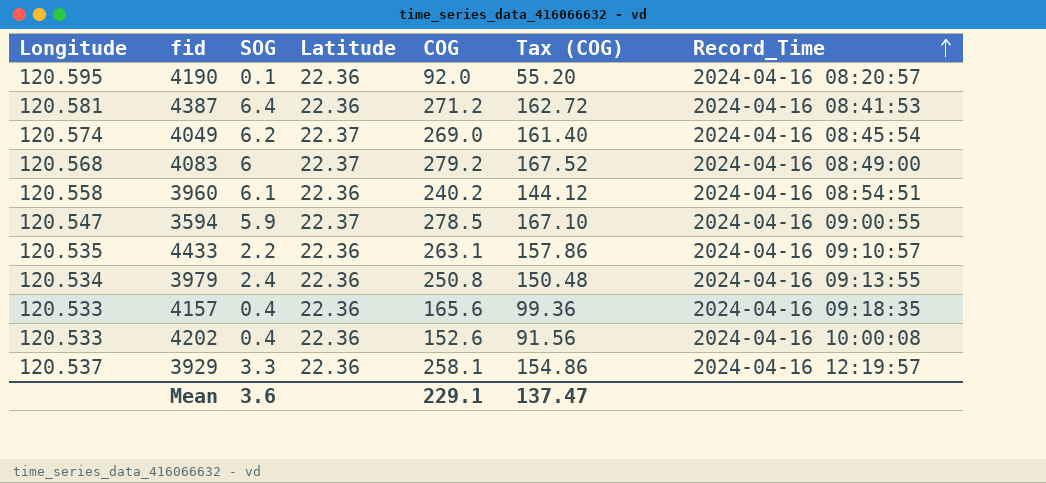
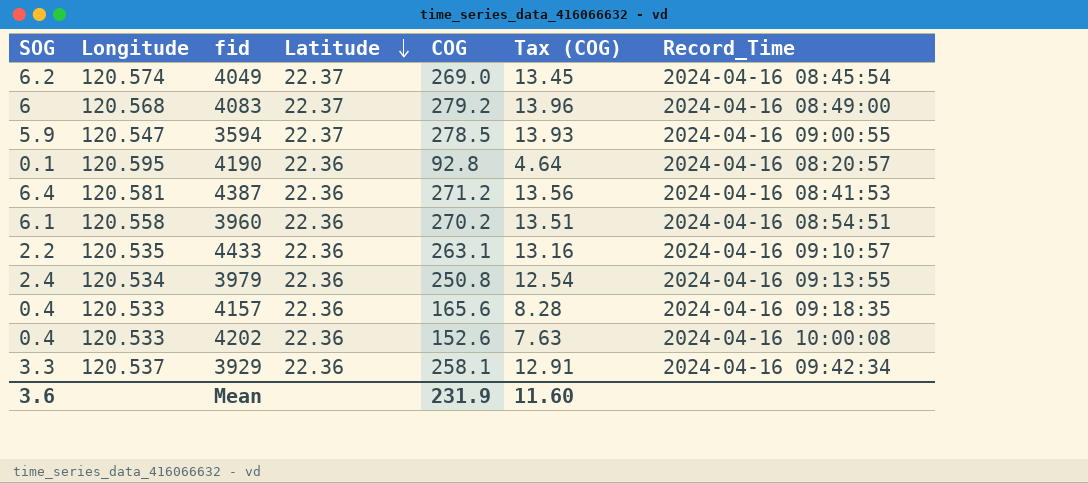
row order: Record_Time ascending -> Latitude descending
column SOG | position: 3 -> 1
column Tax (COG) | formula: [COG] * 0.6 -> [COG] * 0.05
4190 | COG: 92.0 -> 92.8
3960 | COG: 240.2 -> 270.2
3929 | Record_Time: 2024-04-16 12:19:57 -> 2024-04-16 09:42:34
Mean | COG: 229.1 -> 231.9
Mean | Tax (COG): 137.47 -> 11.60

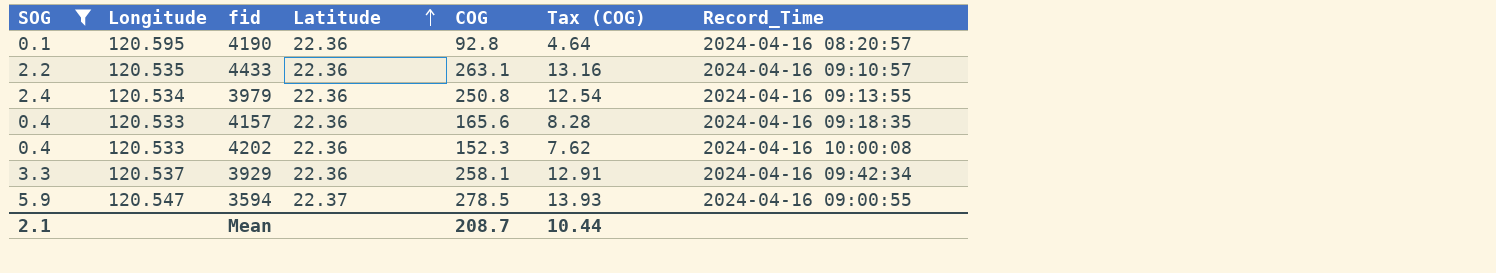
filter: none -> SOG <= 5.9
row order: Latitude descending -> Latitude ascending
4202 | COG: 152.6 -> 152.3
4202 | Tax (COG): 7.63 -> 7.62
Mean | SOG: 3.6 -> 2.1
Mean | COG: 231.9 -> 208.7
Mean | Tax (COG): 11.60 -> 10.44

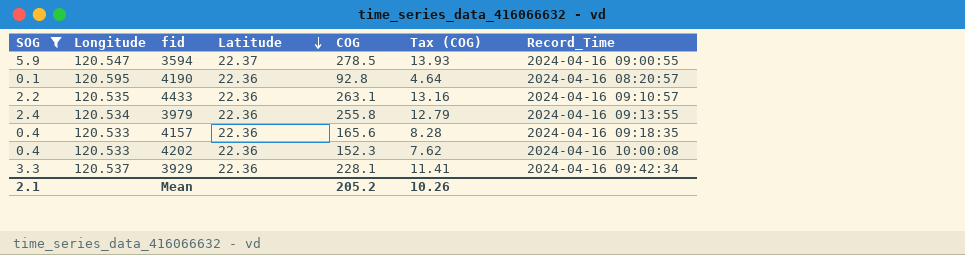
row order: Latitude ascending -> Latitude descending
3979 | COG: 250.8 -> 255.8
3979 | Tax (COG): 12.54 -> 12.79
3929 | COG: 258.1 -> 228.1
3929 | Tax (COG): 12.91 -> 11.41
Mean | COG: 208.7 -> 205.2
Mean | Tax (COG): 10.44 -> 10.26

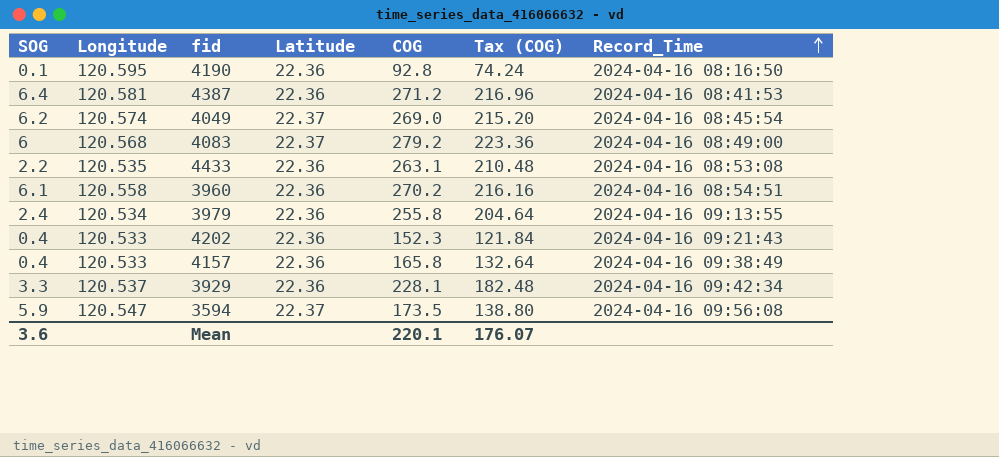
filter: SOG <= 5.9 -> none
row order: Latitude descending -> Record_Time ascending
column Tax (COG) | formula: [COG] * 0.05 -> [COG] * 0.8
4190 | Record_Time: 2024-04-16 08:20:57 -> 2024-04-16 08:16:50
4433 | Record_Time: 2024-04-16 09:10:57 -> 2024-04-16 08:53:08
4202 | Record_Time: 2024-04-16 10:00:08 -> 2024-04-16 09:21:43
4157 | COG: 165.6 -> 165.8
4157 | Record_Time: 2024-04-16 09:18:35 -> 2024-04-16 09:38:49
3594 | COG: 278.5 -> 173.5
3594 | Record_Time: 2024-04-16 09:00:55 -> 2024-04-16 09:56:08
Mean | SOG: 2.1 -> 3.6
Mean | COG: 205.2 -> 220.1
Mean | Tax (COG): 10.26 -> 176.07

